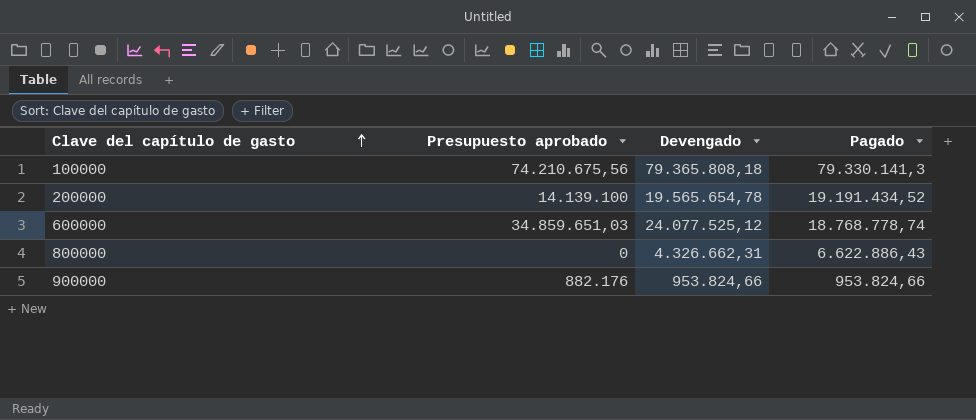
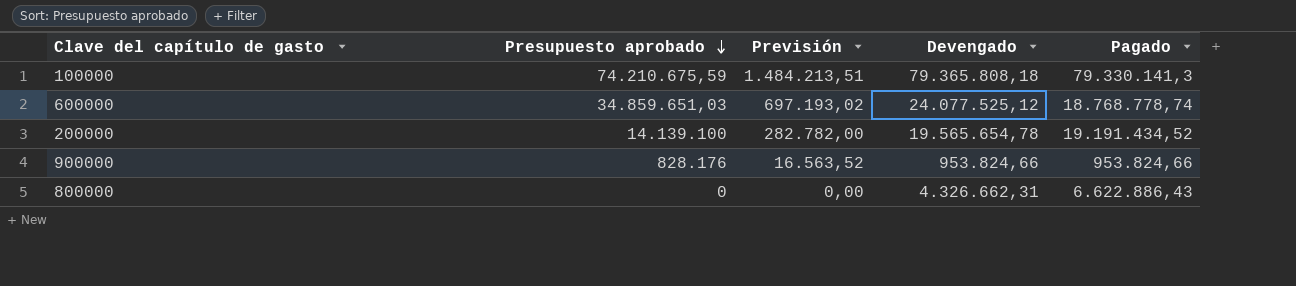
row order: Clave del capítulo de gasto ascending -> Presupuesto aprobado descending
column Previsión | formula: none -> [Presupuesto aprobado] * 0,02
100000 | Presupuesto aprobado: 74.210.675,56 -> 74.210.675,59
900000 | Presupuesto aprobado: 882.176 -> 828.176

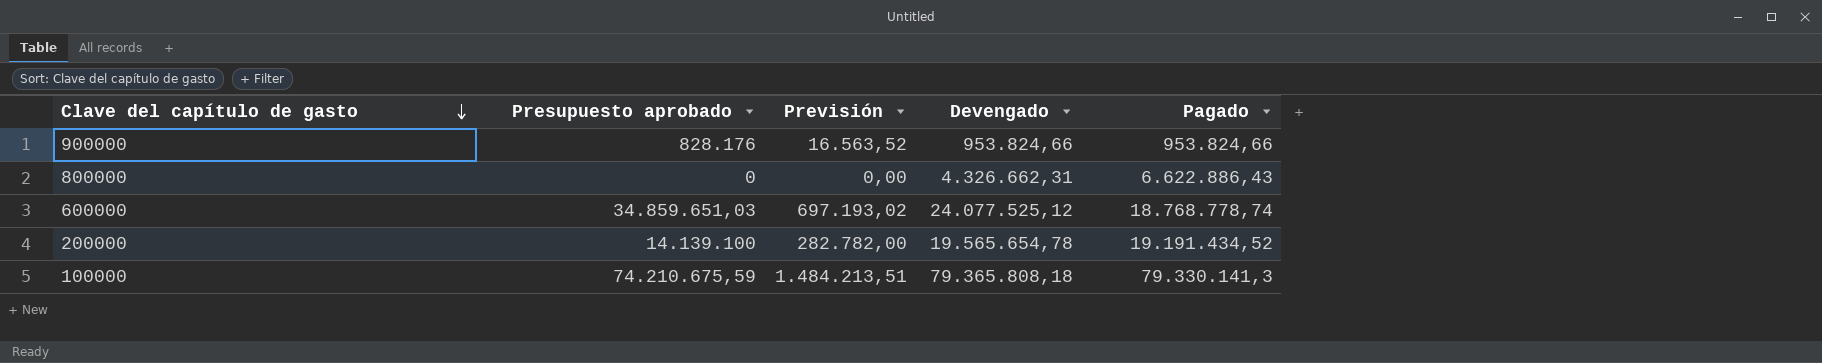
row order: Presupuesto aprobado descending -> Clave del capítulo de gasto descending

